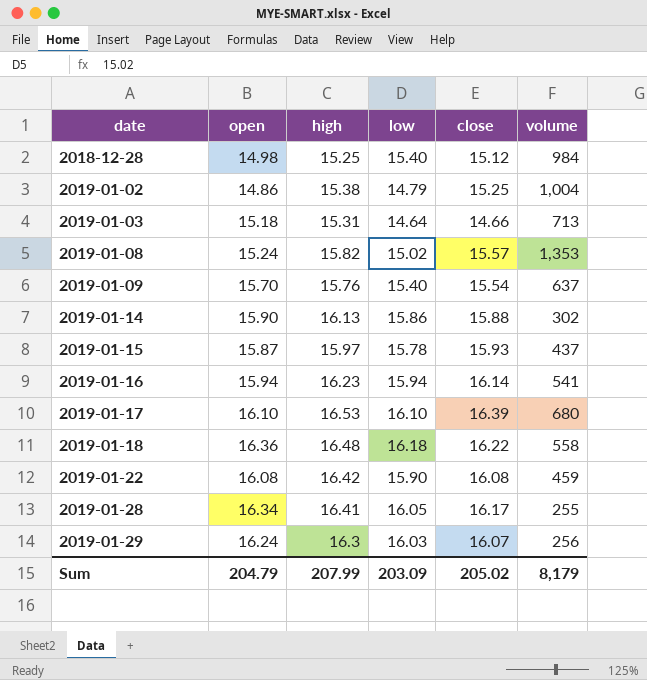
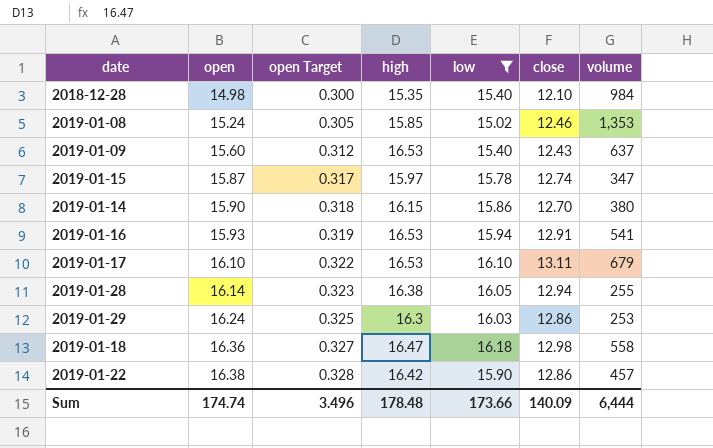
filter: none -> low >= 15.02
row order: date ascending -> open ascending
column open Target | formula: none -> [open] * 0.02
2018-12-28 | high: 15.25 -> 15.35
2018-12-28 | close: 15.12 -> 12.10
2019-01-08 | high: 15.82 -> 15.85
2019-01-08 | close: 15.57 -> 12.46
2019-01-09 | open: 15.70 -> 15.60
2019-01-09 | high: 15.76 -> 16.53
2019-01-09 | close: 15.54 -> 12.43
2019-01-15 | close: 15.93 -> 12.74
2019-01-15 | volume: 437 -> 347
2019-01-14 | high: 16.13 -> 16.15
2019-01-14 | close: 15.88 -> 12.70
2019-01-14 | volume: 302 -> 380
2019-01-16 | open: 15.94 -> 15.93
2019-01-16 | high: 16.23 -> 16.53
2019-01-16 | close: 16.14 -> 12.91
2019-01-17 | close: 16.39 -> 13.11
2019-01-17 | volume: 680 -> 679
2019-01-28 | open: 16.34 -> 16.14
2019-01-28 | high: 16.41 -> 16.38
2019-01-28 | close: 16.17 -> 12.94
2019-01-29 | close: 16.07 -> 12.86
2019-01-29 | volume: 256 -> 253
2019-01-18 | high: 16.48 -> 16.47
2019-01-18 | close: 16.22 -> 12.98
2019-01-22 | open: 16.08 -> 16.38
2019-01-22 | close: 16.08 -> 12.86
2019-01-22 | volume: 459 -> 457
Sum | open: 204.79 -> 174.74
Sum | high: 207.99 -> 178.48
Sum | low: 203.09 -> 173.66
Sum | close: 205.02 -> 140.09
Sum | volume: 8,179 -> 6,444

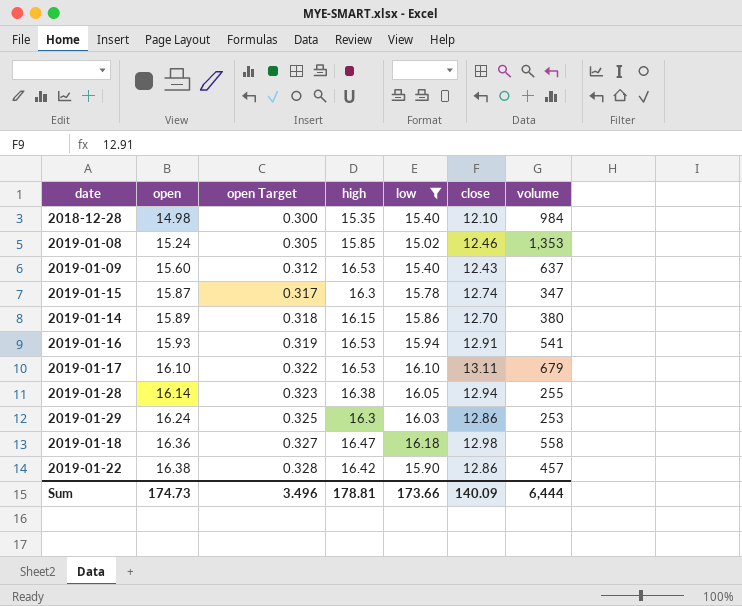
2019-01-15 | high: 15.97 -> 16.3
2019-01-14 | open: 15.90 -> 15.89
Sum | open: 174.74 -> 174.73
Sum | high: 178.48 -> 178.81

